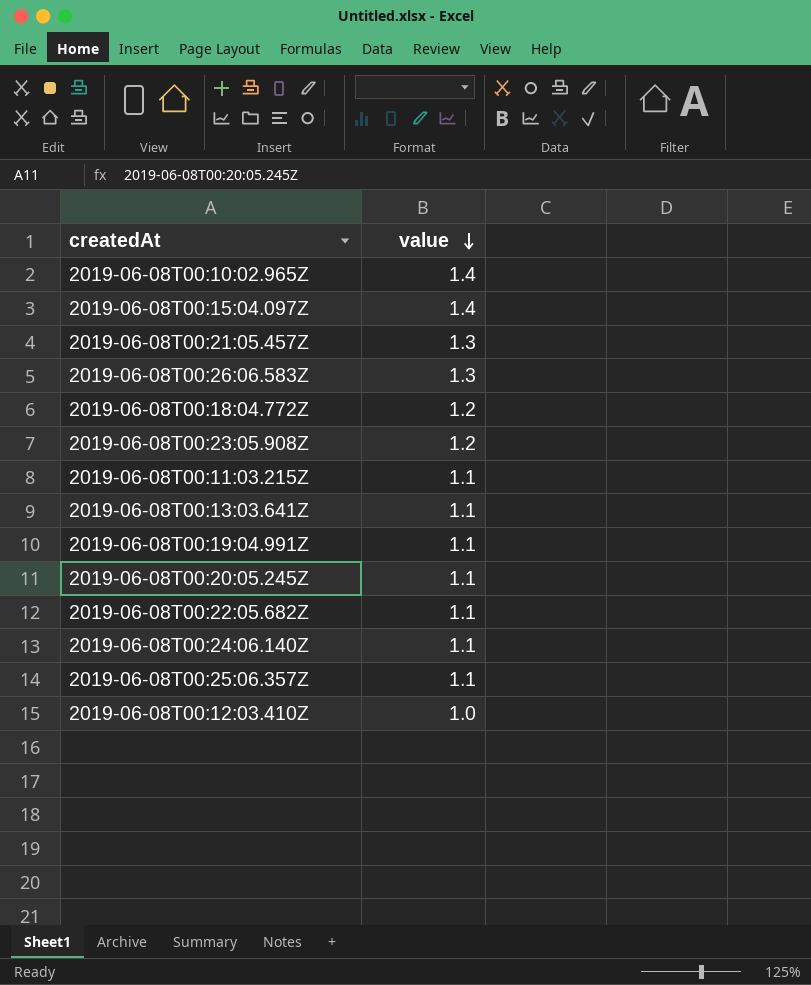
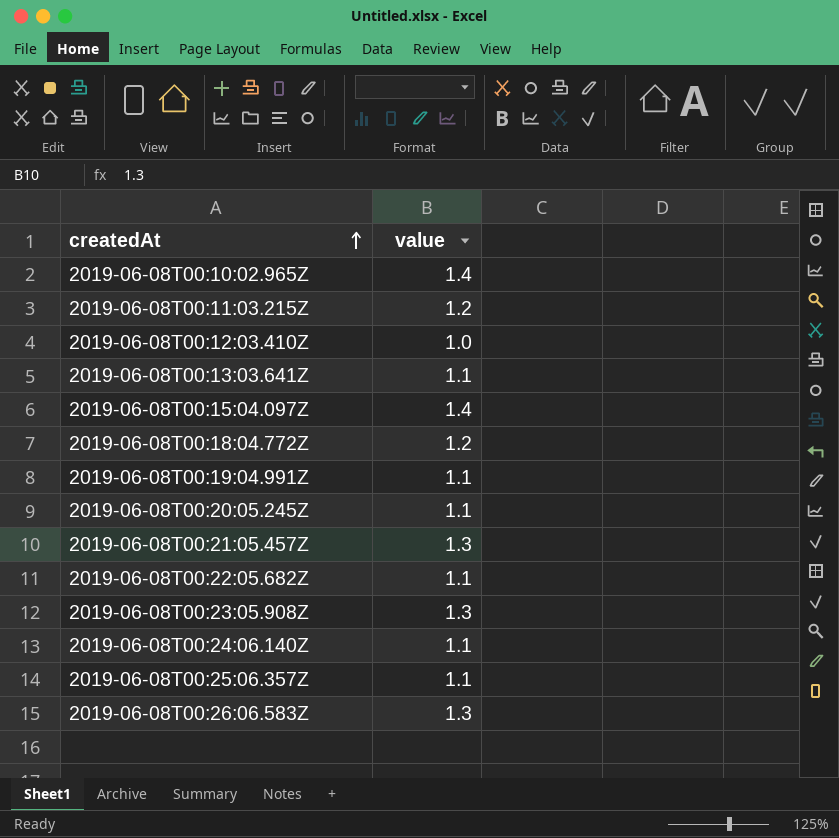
row order: value descending -> createdAt ascending
2019-06-08T00:11:03.215Z | value: 1.1 -> 1.2
2019-06-08T00:23:05.908Z | value: 1.2 -> 1.3

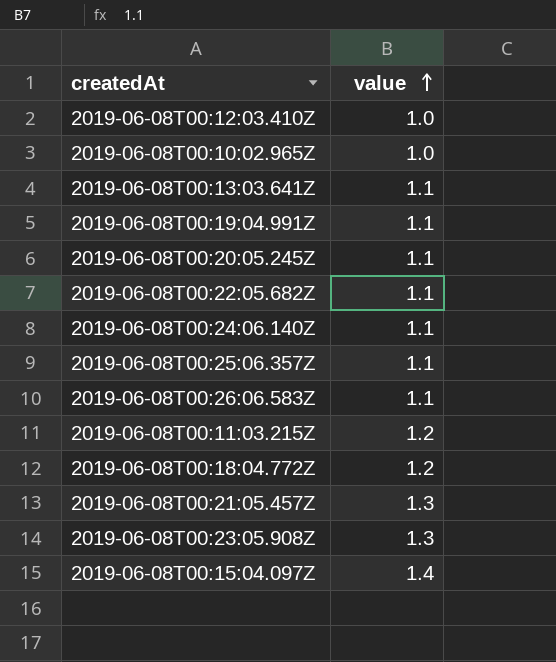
row order: createdAt ascending -> value ascending
2019-06-08T00:10:02.965Z | value: 1.4 -> 1.0
2019-06-08T00:26:06.583Z | value: 1.3 -> 1.1

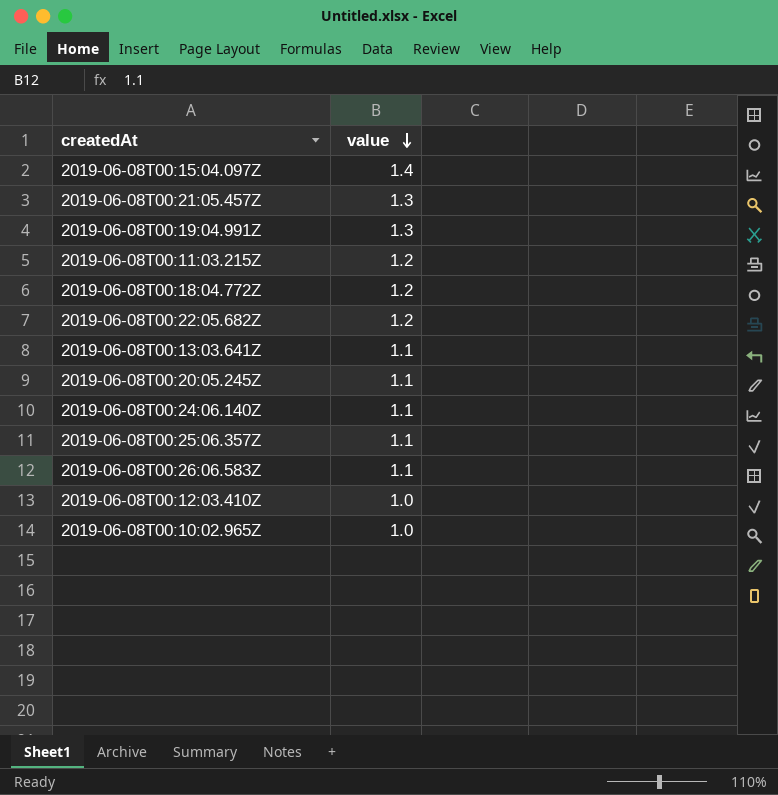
row order: value ascending -> value descending
row 2019-06-08T00:23:05.908Z: 1.3 -> none
2019-06-08T00:19:04.991Z | value: 1.1 -> 1.3
2019-06-08T00:22:05.682Z | value: 1.1 -> 1.2

